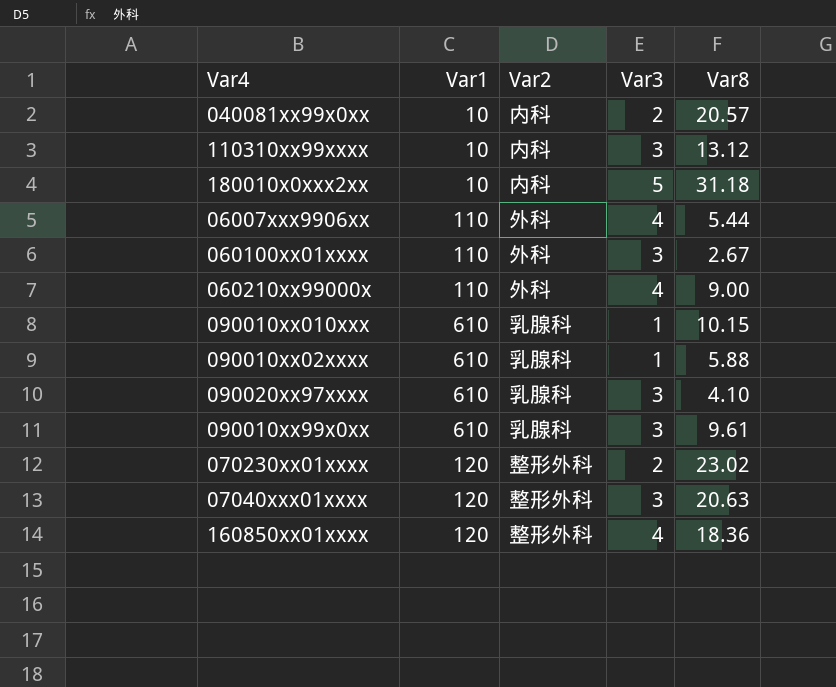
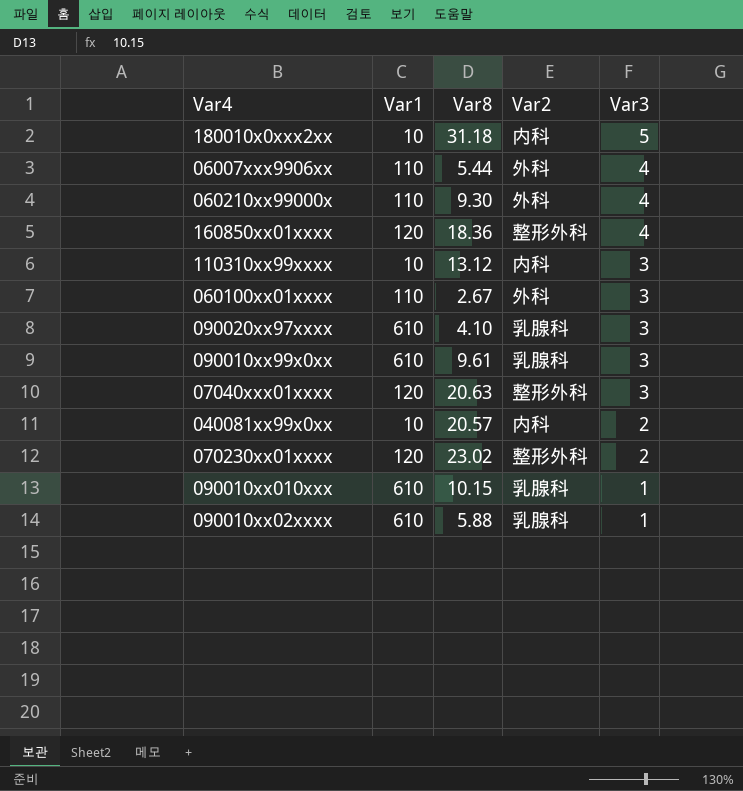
row order: none -> Var3 descending
column Var8 | position: 5 -> 3
060210xx99000x | Var8: 9.00 -> 9.30

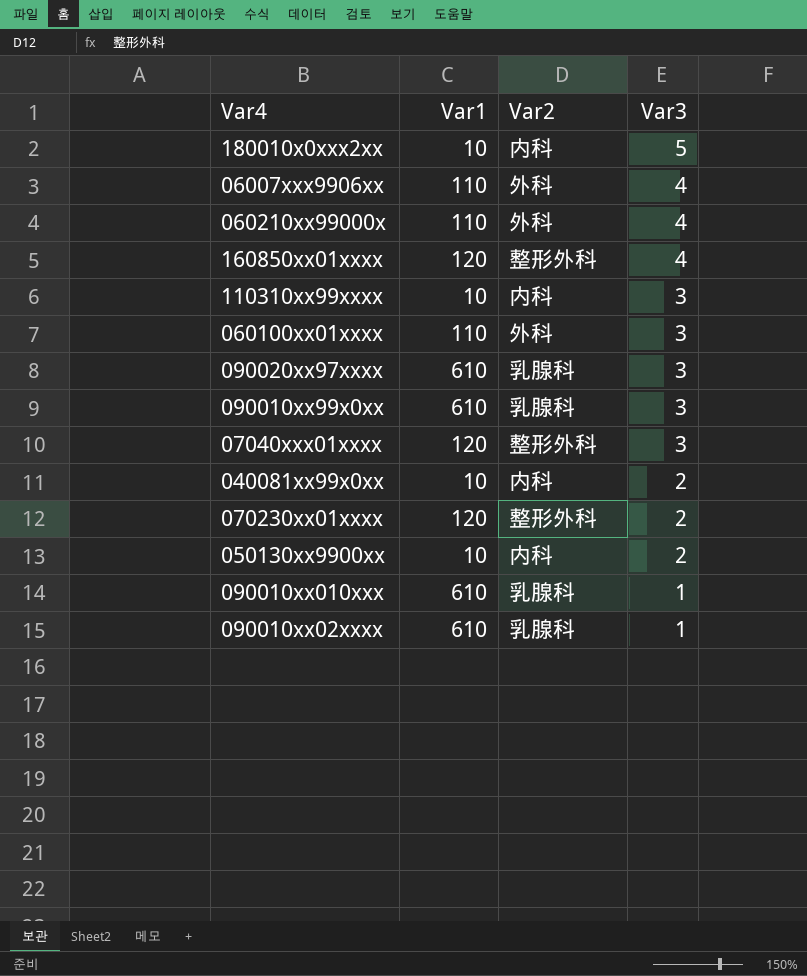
column Var8 | position: 3 -> none
row 050130xx9900xx: none -> 10 | 内科 | 2

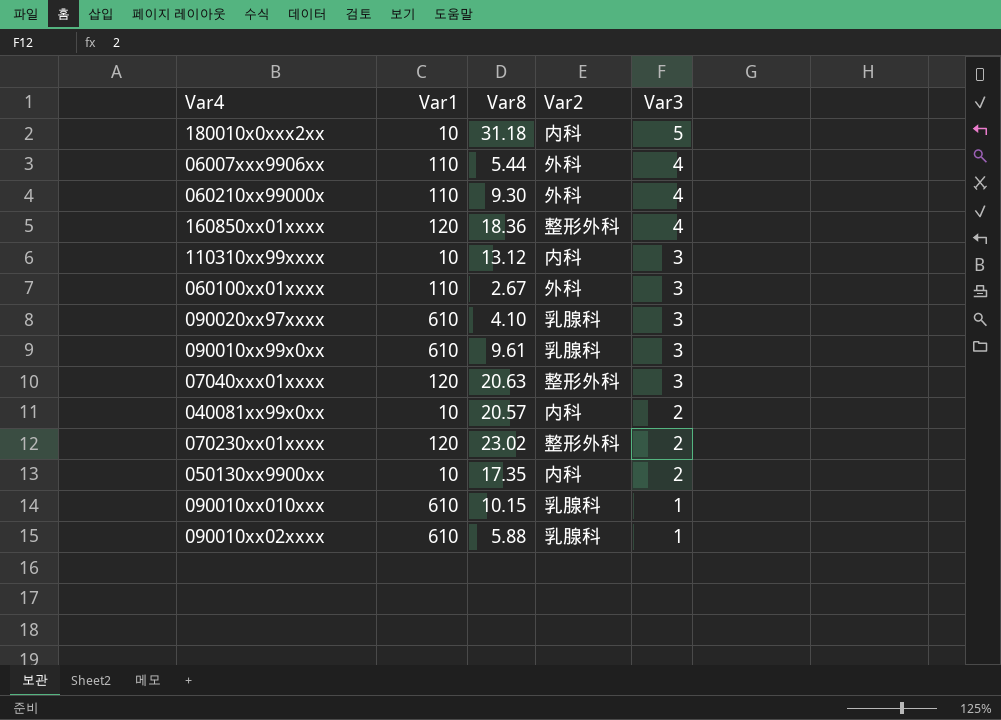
column Var8 | position: none -> 3

